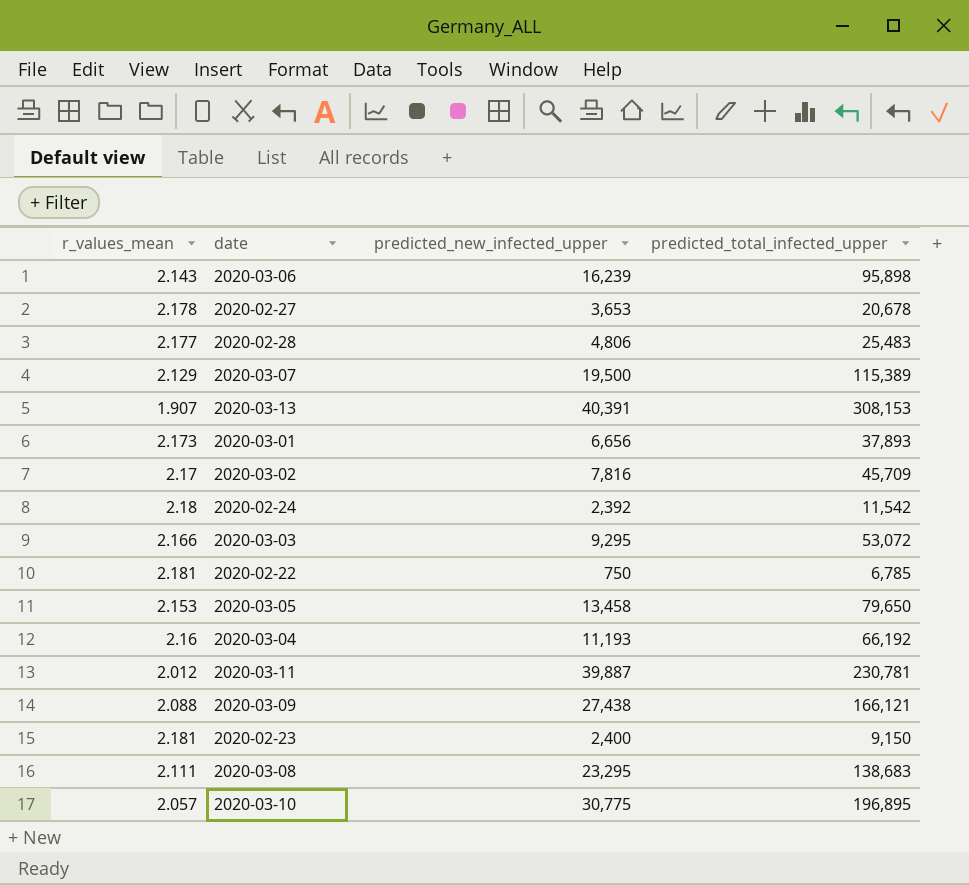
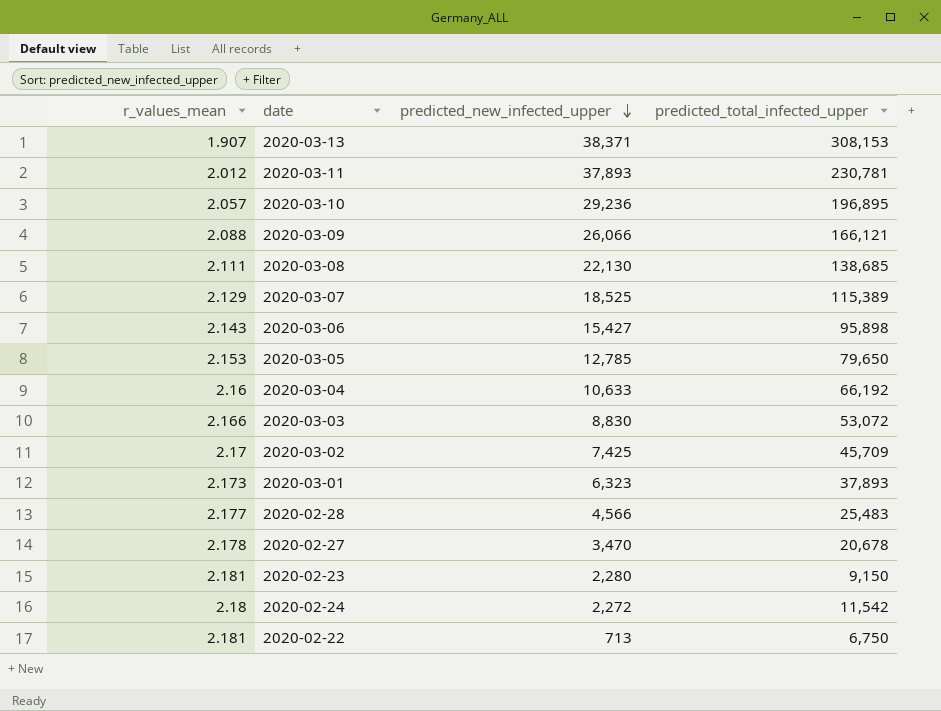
row order: none -> predicted_new_infected_upper descending
2020-03-13 | predicted_new_infected_upper: 40,391 -> 38,371
2020-03-11 | predicted_new_infected_upper: 39,887 -> 37,893
2020-03-10 | predicted_new_infected_upper: 30,775 -> 29,236
2020-03-09 | predicted_new_infected_upper: 27,438 -> 26,066
2020-03-08 | predicted_new_infected_upper: 23,295 -> 22,130
2020-03-08 | predicted_total_infected_upper: 138,683 -> 138,685
2020-03-07 | predicted_new_infected_upper: 19,500 -> 18,525
2020-03-06 | predicted_new_infected_upper: 16,239 -> 15,427
2020-03-05 | predicted_new_infected_upper: 13,458 -> 12,785
2020-03-04 | predicted_new_infected_upper: 11,193 -> 10,633
2020-03-03 | predicted_new_infected_upper: 9,295 -> 8,830
2020-03-02 | predicted_new_infected_upper: 7,816 -> 7,425
2020-03-01 | predicted_new_infected_upper: 6,656 -> 6,323
2020-02-28 | predicted_new_infected_upper: 4,806 -> 4,566
2020-02-27 | predicted_new_infected_upper: 3,653 -> 3,470
2020-02-23 | predicted_new_infected_upper: 2,400 -> 2,280
2020-02-24 | predicted_new_infected_upper: 2,392 -> 2,272
2020-02-22 | predicted_new_infected_upper: 750 -> 713
2020-02-22 | predicted_total_infected_upper: 6,785 -> 6,750

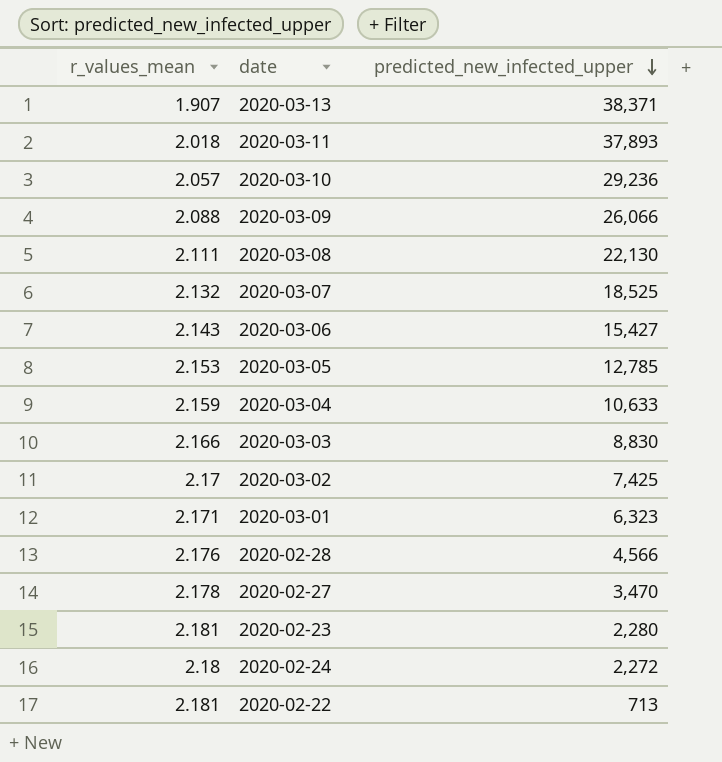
column predicted_total_infected_upper | position: 4 -> none
2020-03-11 | r_values_mean: 2.012 -> 2.018
2020-03-07 | r_values_mean: 2.129 -> 2.132
2020-03-04 | r_values_mean: 2.16 -> 2.159
2020-03-01 | r_values_mean: 2.173 -> 2.171
2020-02-28 | r_values_mean: 2.177 -> 2.176

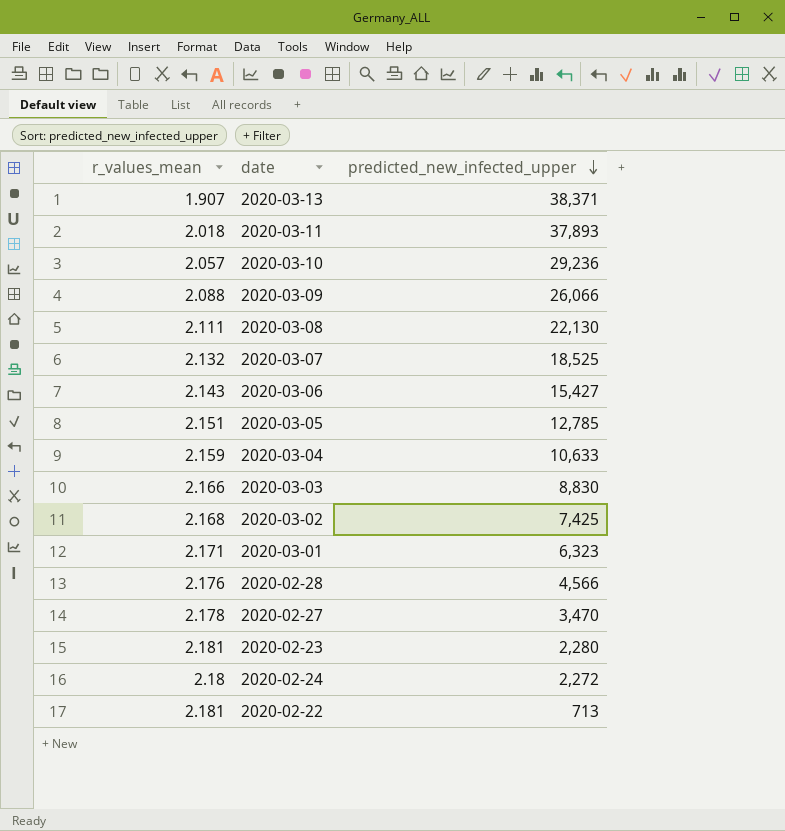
2020-03-05 | r_values_mean: 2.153 -> 2.151
2020-03-02 | r_values_mean: 2.17 -> 2.168

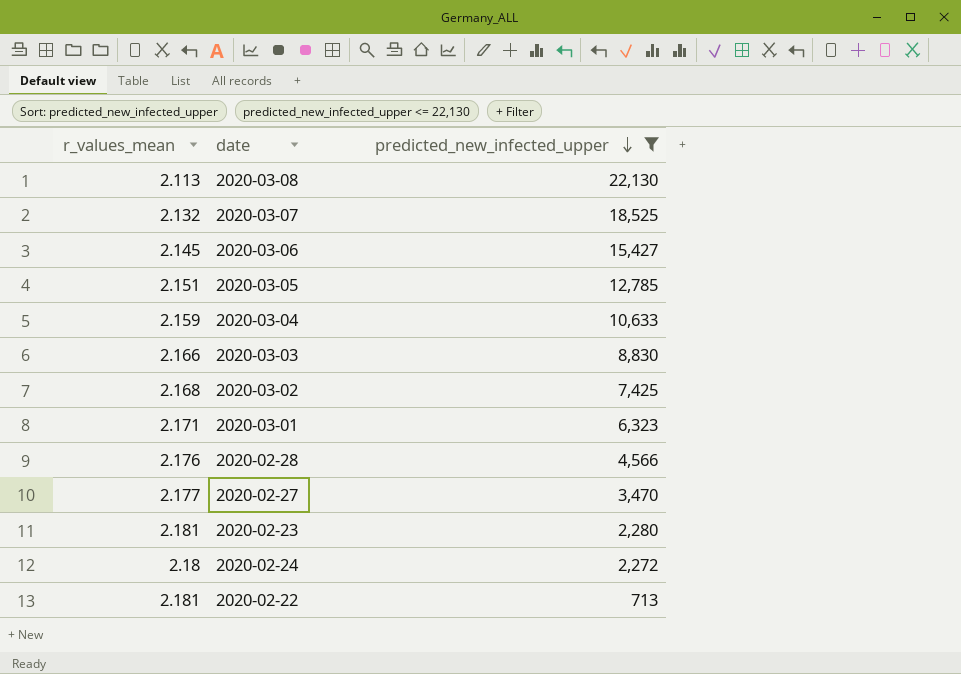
filter: none -> predicted_new_infected_upper <= 22,130
2020-03-08 | r_values_mean: 2.111 -> 2.113
2020-03-06 | r_values_mean: 2.143 -> 2.145
2020-02-27 | r_values_mean: 2.178 -> 2.177

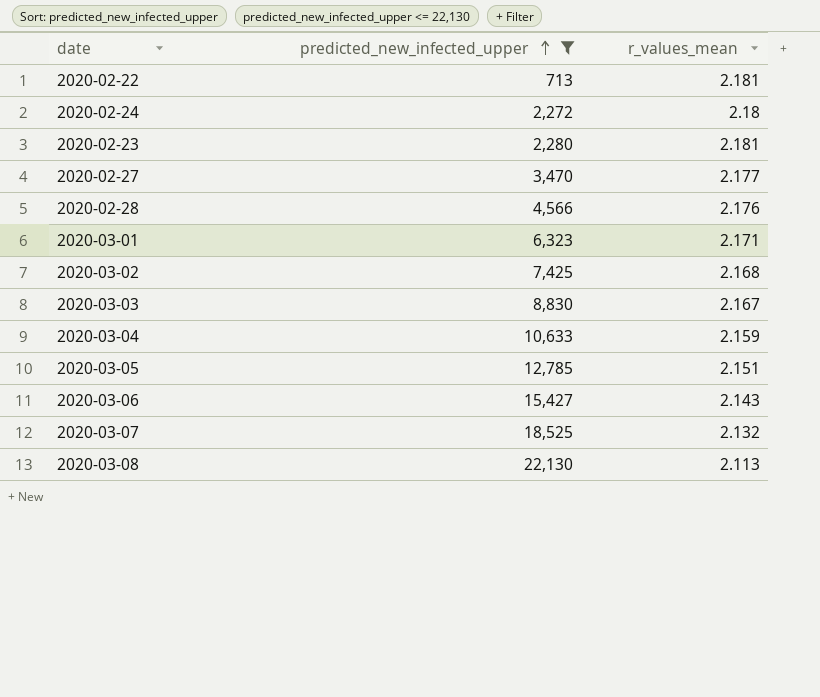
row order: predicted_new_infected_upper descending -> predicted_new_infected_upper ascending
column r_values_mean | position: 1 -> 3
2020-03-03 | r_values_mean: 2.166 -> 2.167
2020-03-06 | r_values_mean: 2.145 -> 2.143

